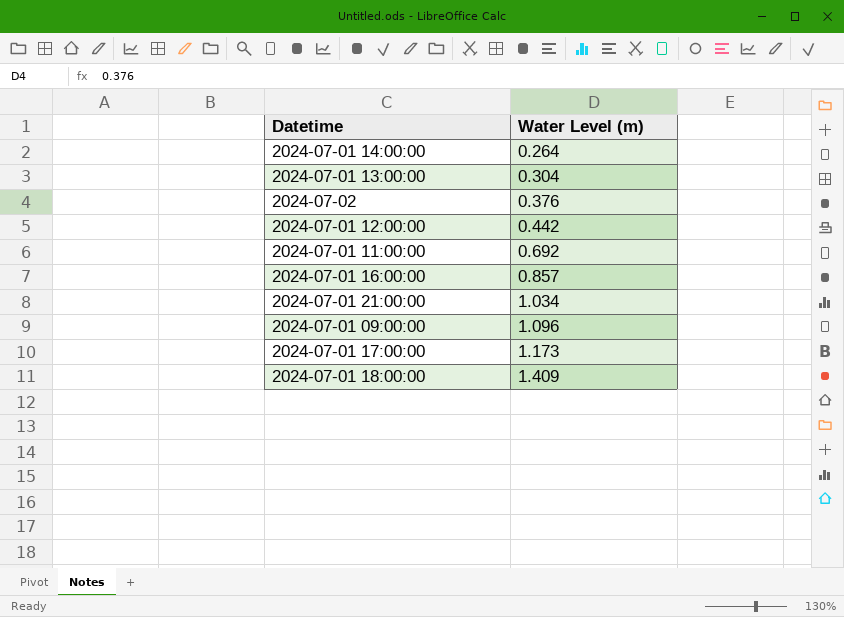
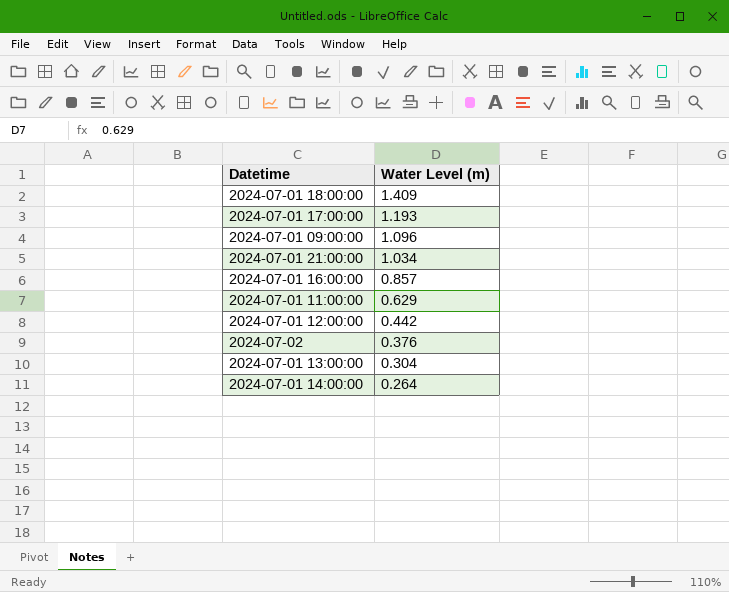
row order: Water Level (m) ascending -> Water Level (m) descending
2024-07-01 17:00:00 | Water Level (m): 1.173 -> 1.193
2024-07-01 11:00:00 | Water Level (m): 0.692 -> 0.629

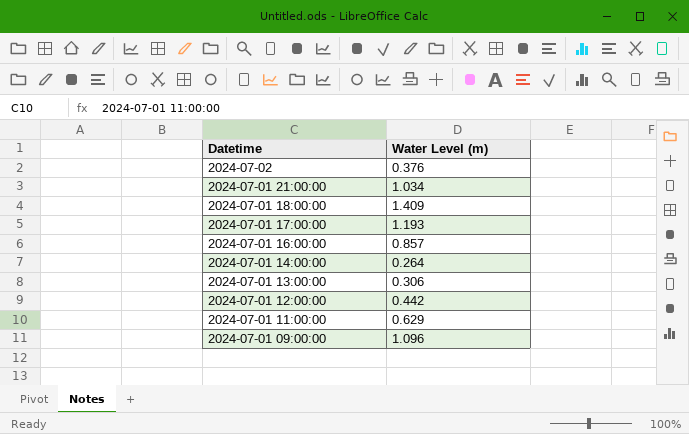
row order: Water Level (m) descending -> Datetime descending
2024-07-01 13:00:00 | Water Level (m): 0.304 -> 0.306

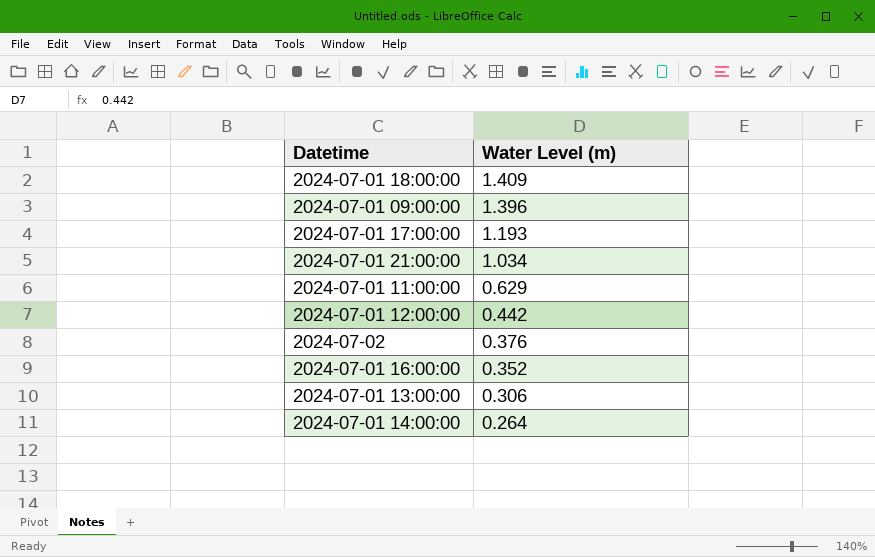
row order: Datetime descending -> Water Level (m) descending
2024-07-01 09:00:00 | Water Level (m): 1.096 -> 1.396
2024-07-01 16:00:00 | Water Level (m): 0.857 -> 0.352

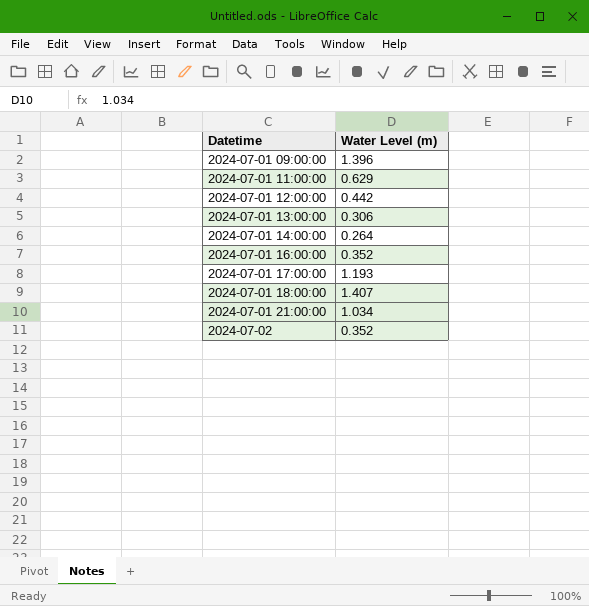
row order: Water Level (m) descending -> Datetime ascending
2024-07-01 18:00:00 | Water Level (m): 1.409 -> 1.407
2024-07-02 | Water Level (m): 0.376 -> 0.352

